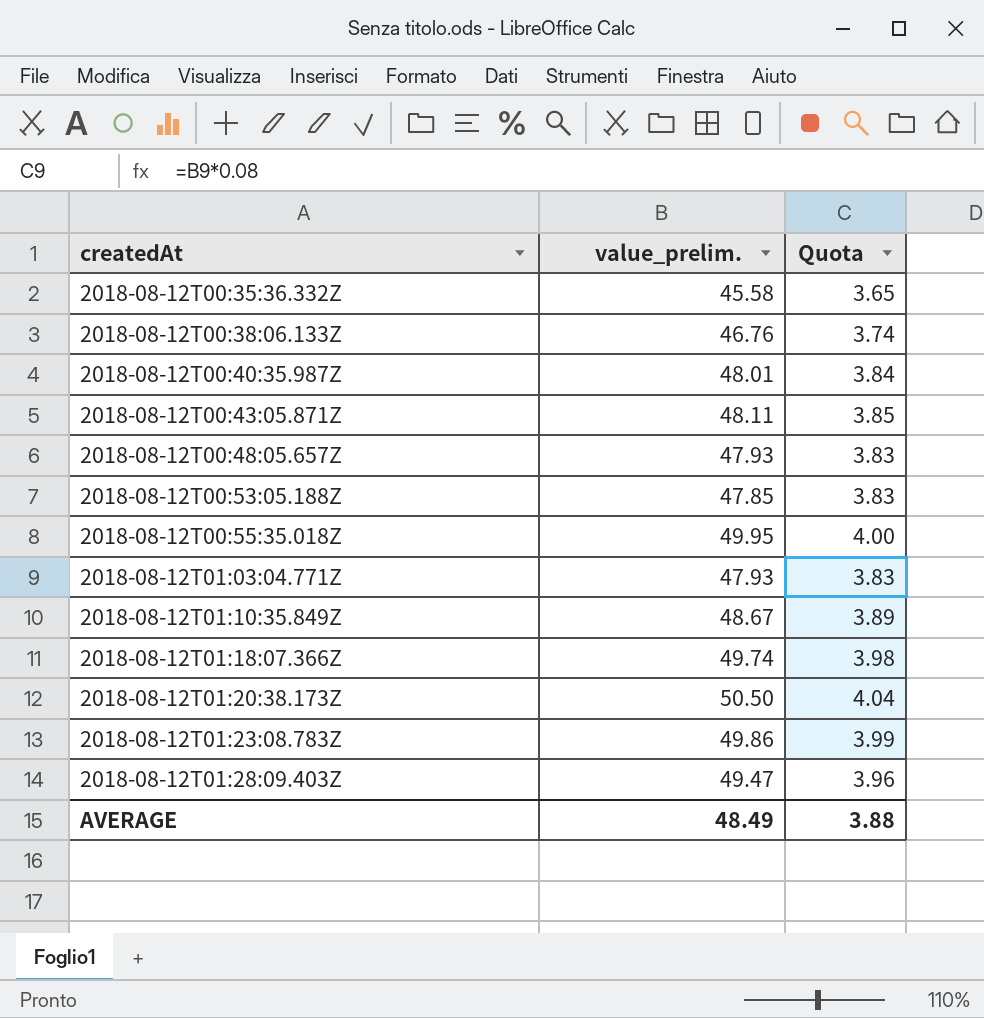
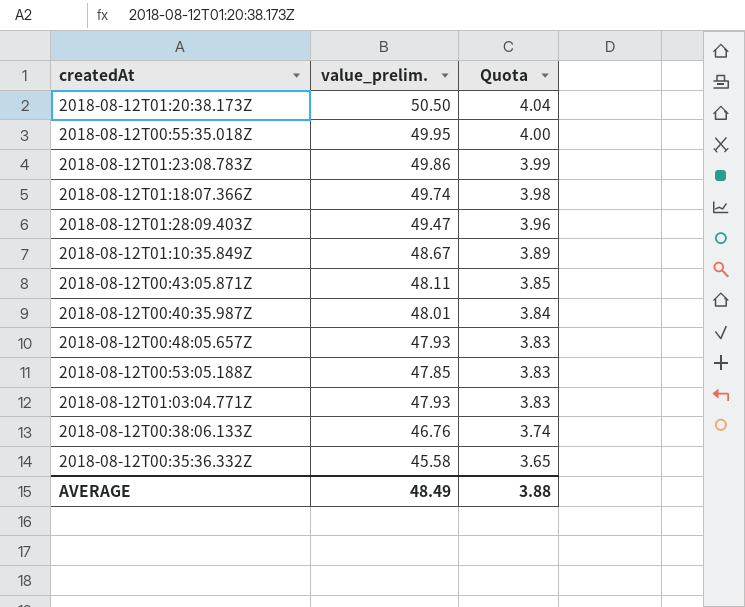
row order: createdAt ascending -> Quota descending

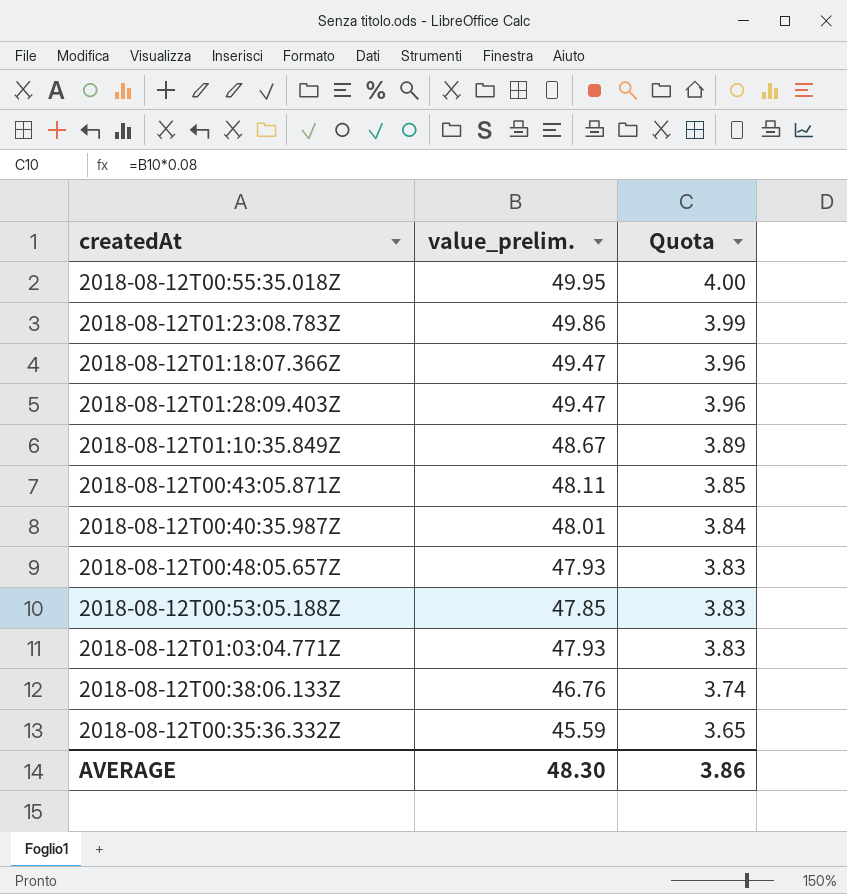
row 2018-08-12T01:20:38.173Z: 50.50 | 4.04 -> none
2018-08-12T01:18:07.366Z | value_prelim.: 49.74 -> 49.47
2018-08-12T01:18:07.366Z | Quota: 3.98 -> 3.96
2018-08-12T00:35:36.332Z | value_prelim.: 45.58 -> 45.59
AVERAGE | value_prelim.: 48.49 -> 48.30
AVERAGE | Quota: 3.88 -> 3.86

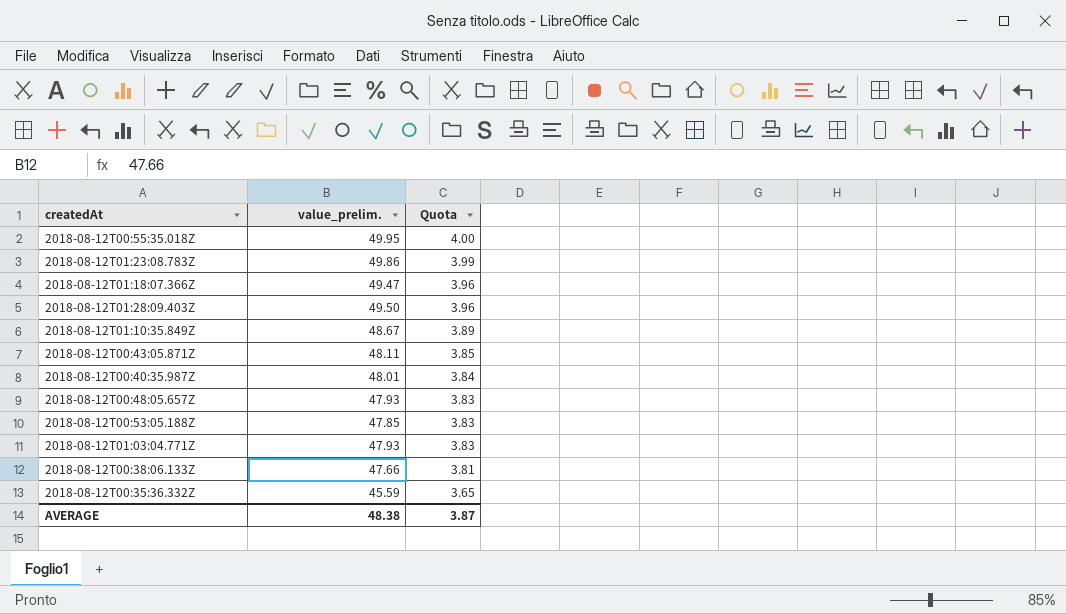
2018-08-12T01:28:09.403Z | value_prelim.: 49.47 -> 49.50
2018-08-12T00:38:06.133Z | value_prelim.: 46.76 -> 47.66
2018-08-12T00:38:06.133Z | Quota: 3.74 -> 3.81
AVERAGE | value_prelim.: 48.30 -> 48.38
AVERAGE | Quota: 3.86 -> 3.87

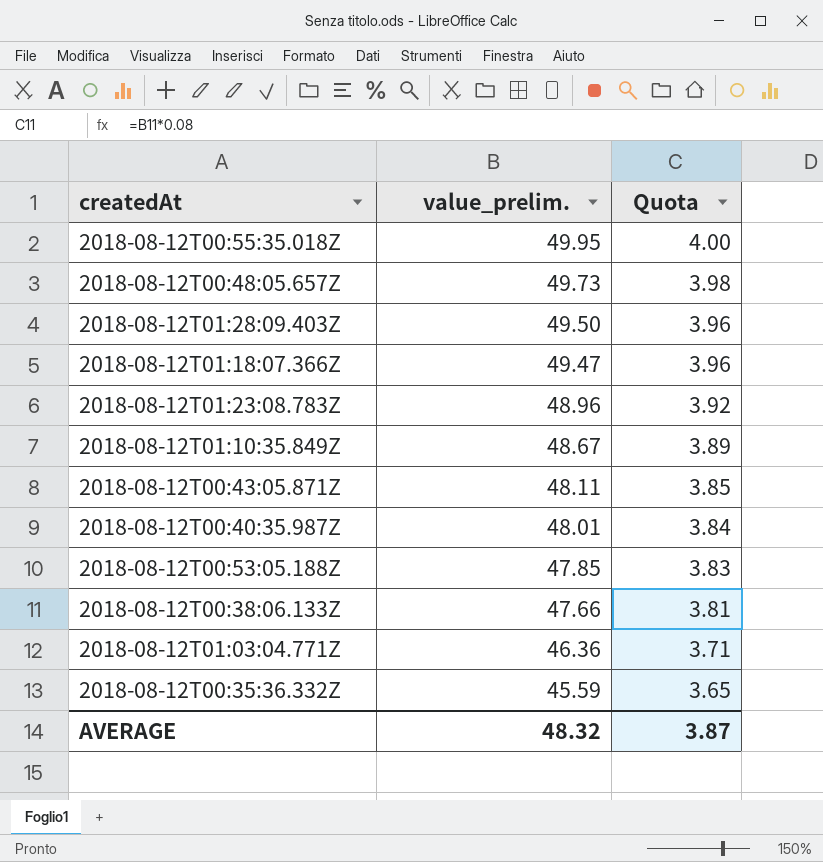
row order: Quota descending -> value_prelim. descending
2018-08-12T00:48:05.657Z | value_prelim.: 47.93 -> 49.73
2018-08-12T00:48:05.657Z | Quota: 3.83 -> 3.98
2018-08-12T01:23:08.783Z | value_prelim.: 49.86 -> 48.96
2018-08-12T01:23:08.783Z | Quota: 3.99 -> 3.92
2018-08-12T01:03:04.771Z | value_prelim.: 47.93 -> 46.36
2018-08-12T01:03:04.771Z | Quota: 3.83 -> 3.71
AVERAGE | value_prelim.: 48.38 -> 48.32

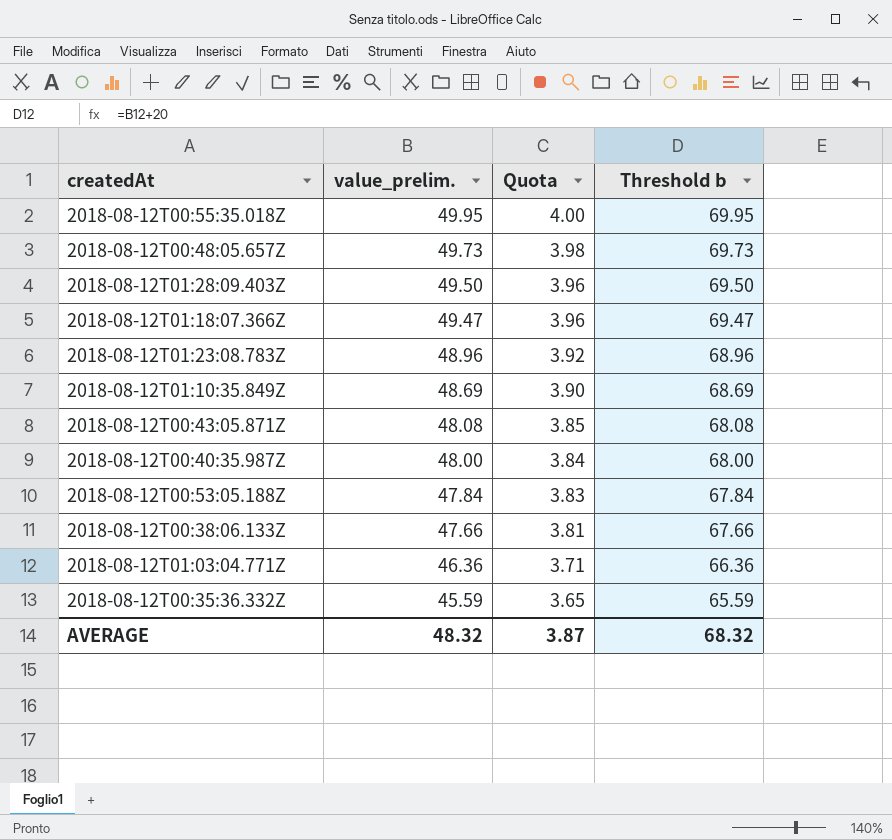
column Threshold b | formula: none -> [value_prelim.] + 20
2018-08-12T01:10:35.849Z | value_prelim.: 48.67 -> 48.69
2018-08-12T01:10:35.849Z | Quota: 3.89 -> 3.90
2018-08-12T00:43:05.871Z | value_prelim.: 48.11 -> 48.08
2018-08-12T00:40:35.987Z | value_prelim.: 48.01 -> 48.00
2018-08-12T00:53:05.188Z | value_prelim.: 47.85 -> 47.84

